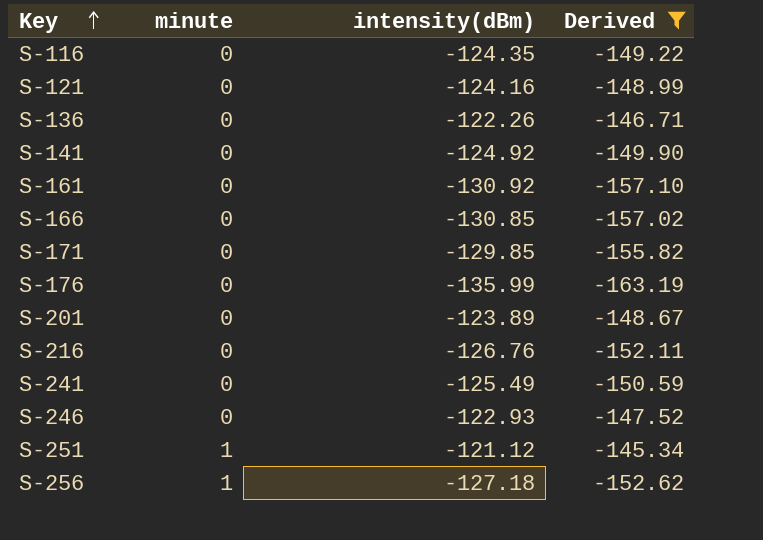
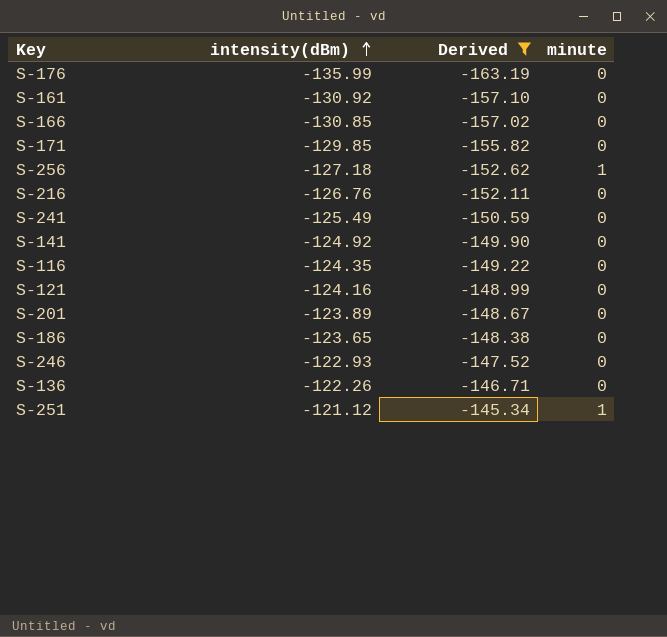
row order: Key ascending -> intensity(dBm) ascending
column minute | position: 2 -> 4
row S-186: none -> -123.65 | -148.38 | 0

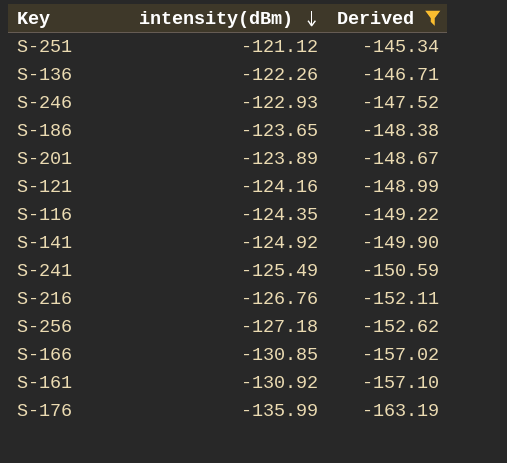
row order: intensity(dBm) ascending -> intensity(dBm) descending
column minute | position: 4 -> none
row S-171: -129.85 | -155.82 | 0 -> none

